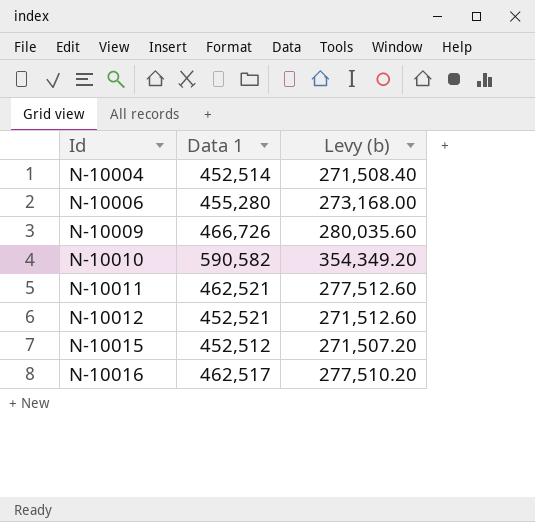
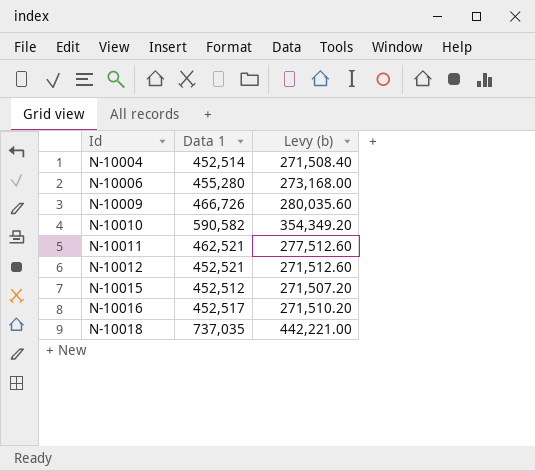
N-10016 | Data 1: 462,517 -> 452,517
N-10016 | Levy (b): 277,510.20 -> 271,510.20
row N-10018: none -> 737,035 | 442,221.00

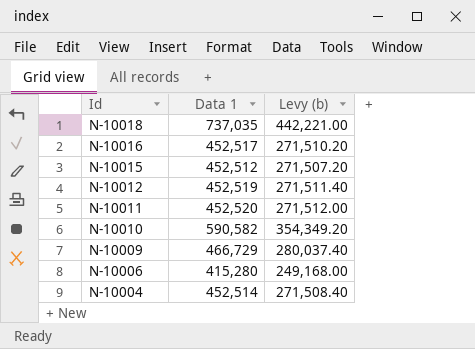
row order: Id ascending -> Id descending
N-10012 | Data 1: 452,521 -> 452,519
N-10012 | Levy (b): 271,512.60 -> 271,511.40
N-10011 | Data 1: 462,521 -> 452,520
N-10011 | Levy (b): 277,512.60 -> 271,512.00
N-10009 | Data 1: 466,726 -> 466,729
N-10009 | Levy (b): 280,035.60 -> 280,037.40
N-10006 | Data 1: 455,280 -> 415,280
N-10006 | Levy (b): 273,168.00 -> 249,168.00

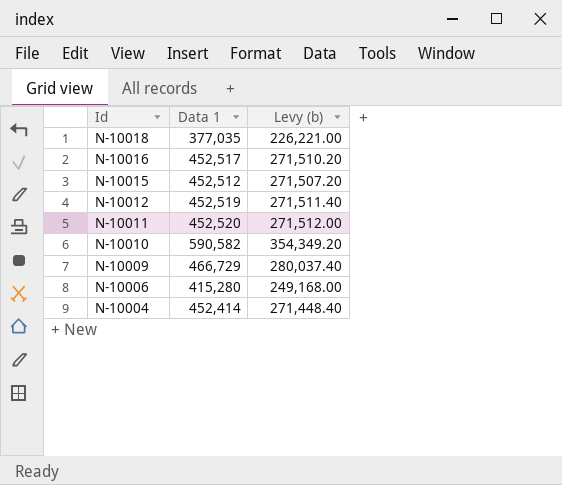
N-10018 | Data 1: 737,035 -> 377,035
N-10018 | Levy (b): 442,221.00 -> 226,221.00
N-10004 | Data 1: 452,514 -> 452,414
N-10004 | Levy (b): 271,508.40 -> 271,448.40

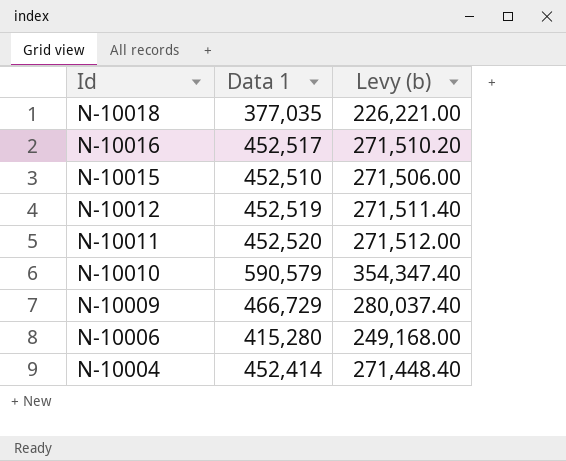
N-10015 | Data 1: 452,512 -> 452,510
N-10015 | Levy (b): 271,507.20 -> 271,506.00
N-10010 | Data 1: 590,582 -> 590,579
N-10010 | Levy (b): 354,349.20 -> 354,347.40

